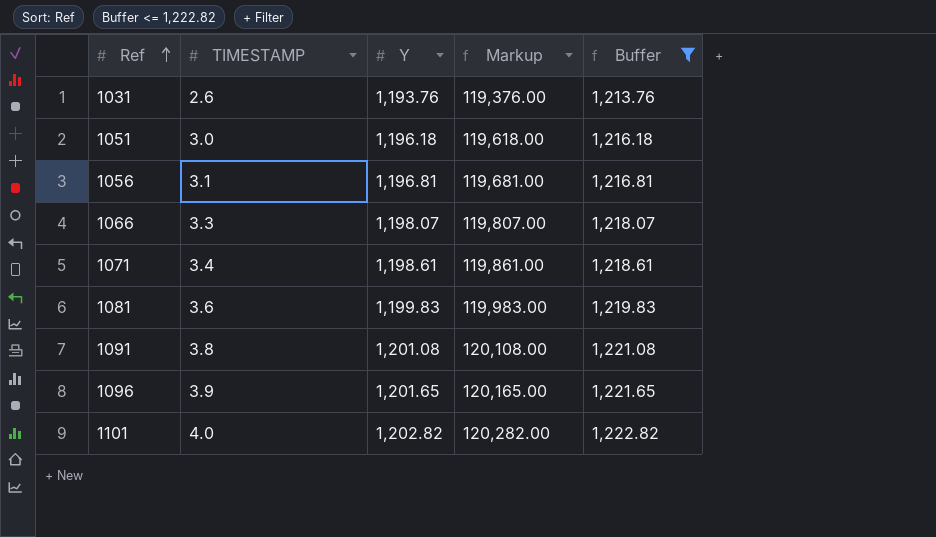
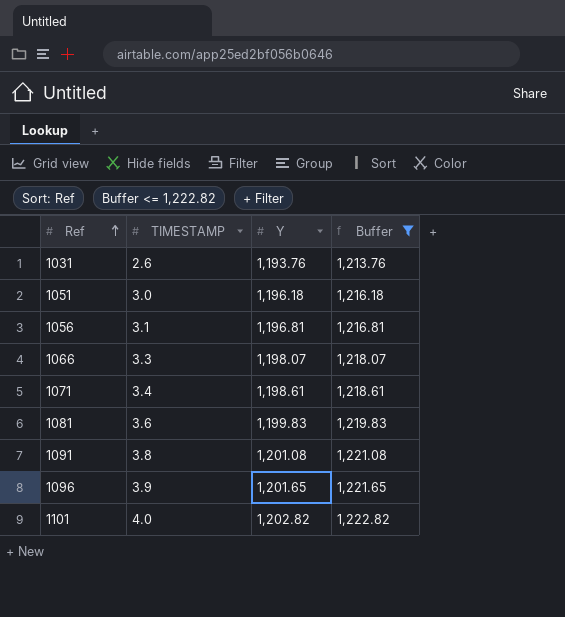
column Markup | formula: [Y] * 100 -> none

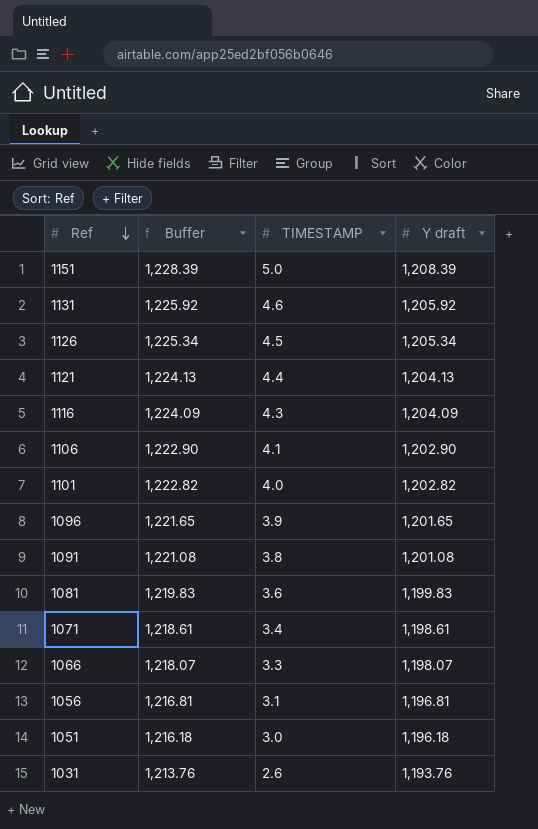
filter: Buffer <= 1,222.82 -> none
row order: Ref ascending -> Ref descending
column Buffer | position: 4 -> 2
column name: Y -> Y draft

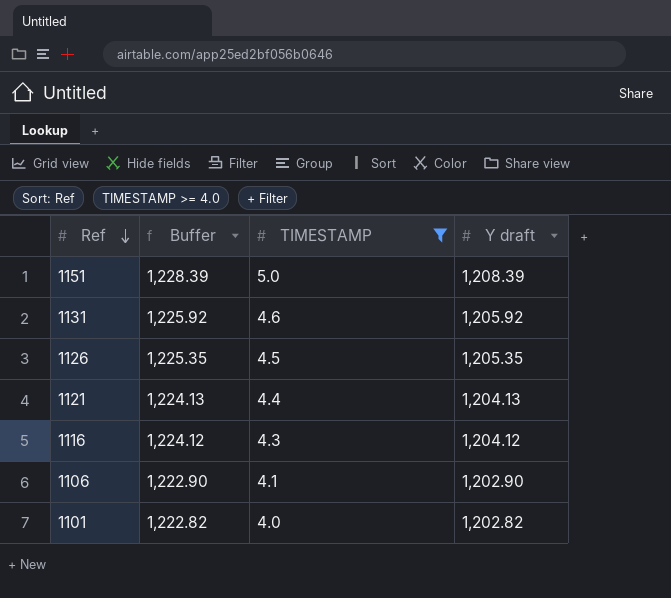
filter: none -> TIMESTAMP >= 4.0
1126 | Buffer: 1,225.34 -> 1,225.35
1126 | Y draft: 1,205.34 -> 1,205.35
1116 | Buffer: 1,224.09 -> 1,224.12
1116 | Y draft: 1,204.09 -> 1,204.12

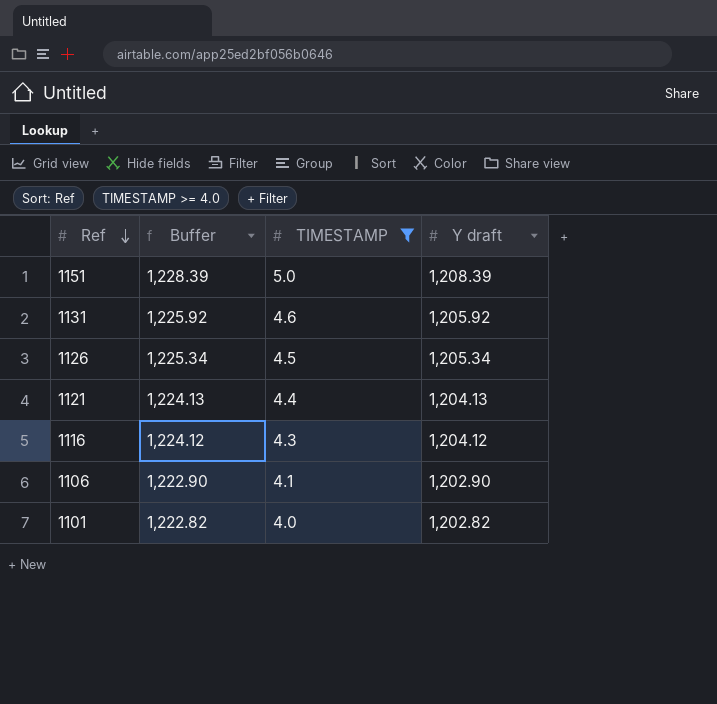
1126 | Buffer: 1,225.35 -> 1,225.34
1126 | Y draft: 1,205.35 -> 1,205.34

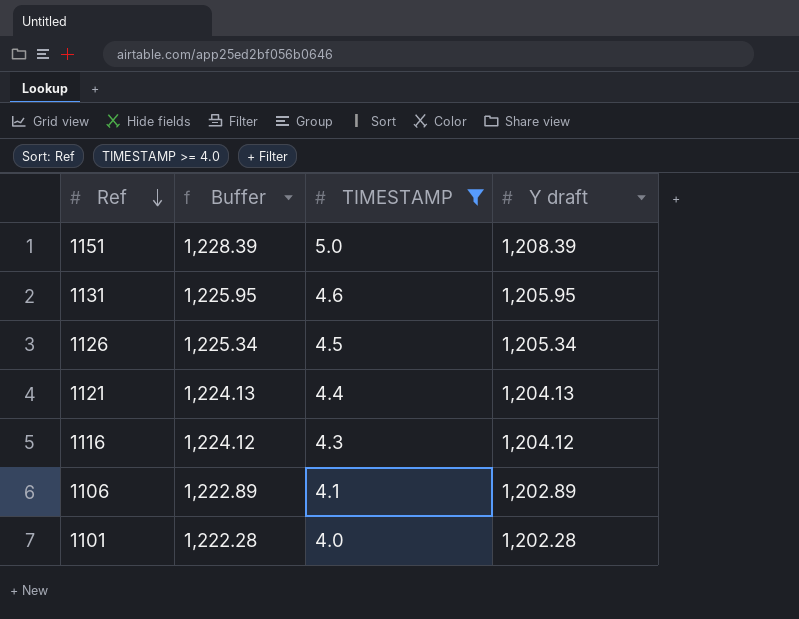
1131 | Buffer: 1,225.92 -> 1,225.95
1131 | Y draft: 1,205.92 -> 1,205.95
1106 | Buffer: 1,222.90 -> 1,222.89
1106 | Y draft: 1,202.90 -> 1,202.89
1101 | Buffer: 1,222.82 -> 1,222.28
1101 | Y draft: 1,202.82 -> 1,202.28

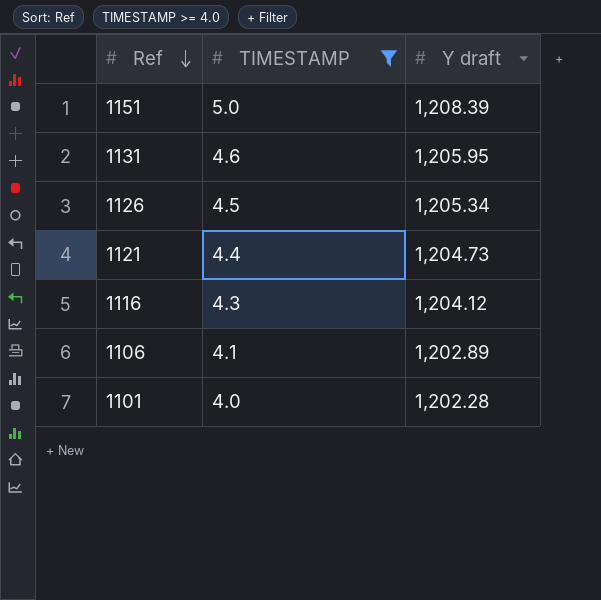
column Buffer | formula: [Y draft] + 20 -> none
1121 | Y draft: 1,204.13 -> 1,204.73

